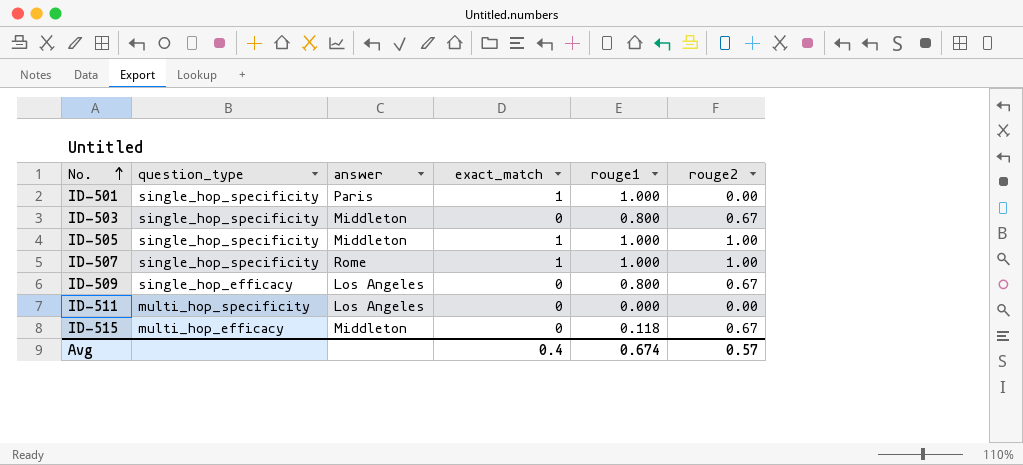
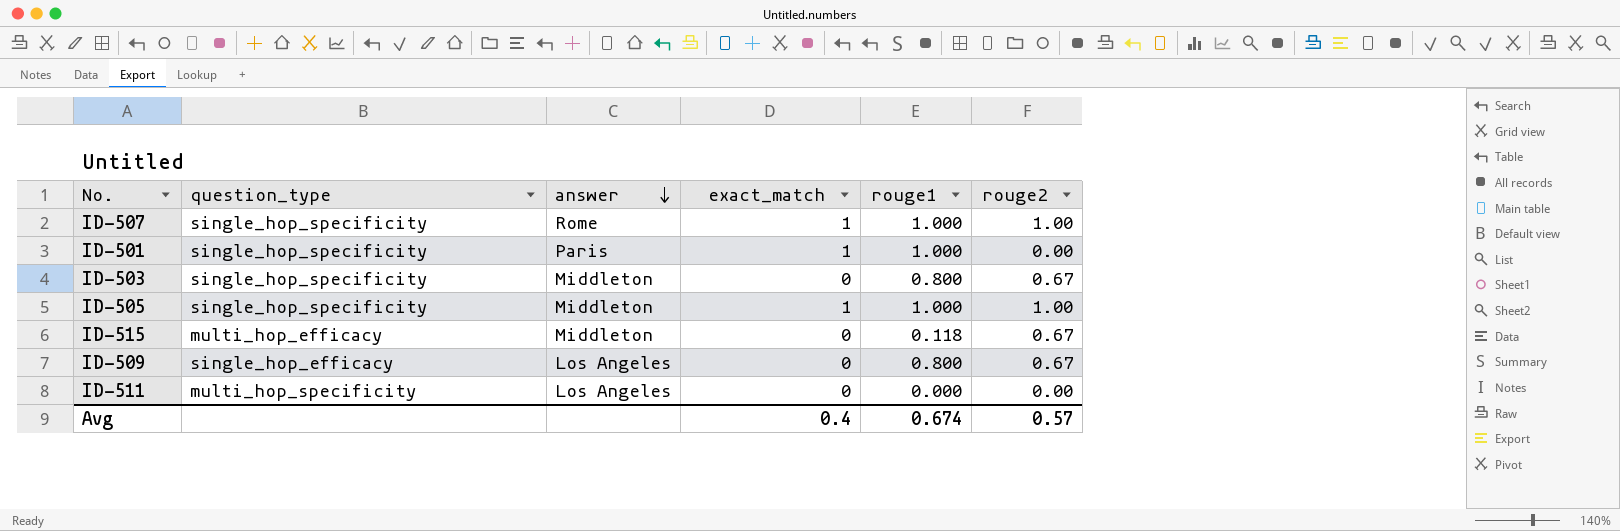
row order: No. ascending -> answer descending

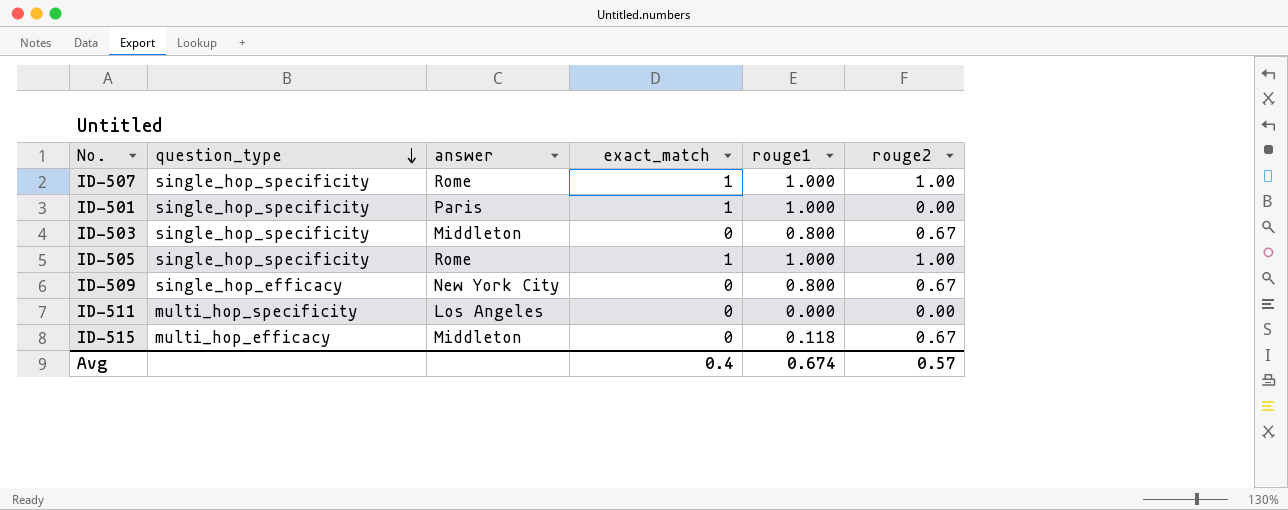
row order: answer descending -> question_type descending
ID-505 | answer: Middleton -> Rome
ID-509 | answer: Los Angeles -> New York City

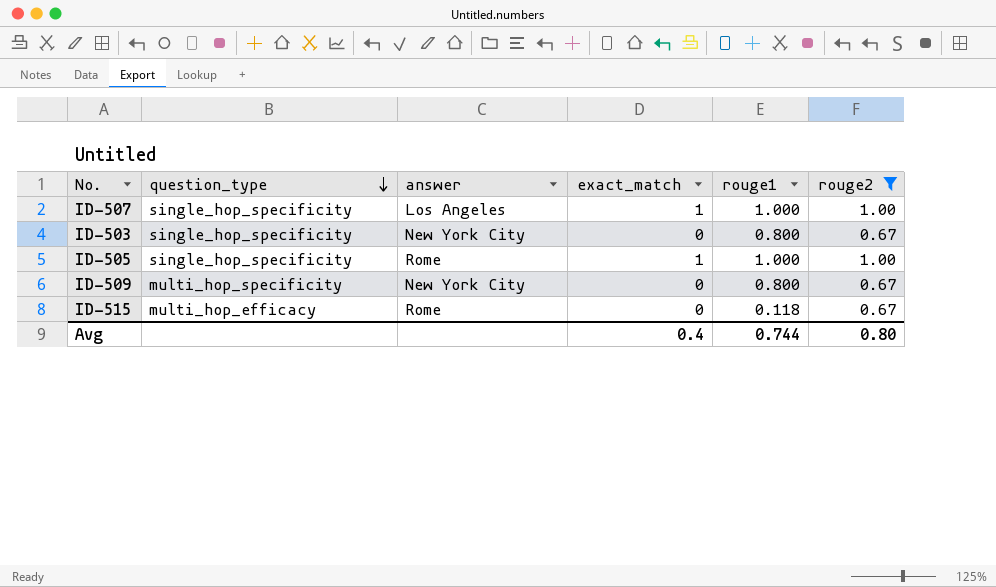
filter: none -> rouge2 != 0.00
ID-507 | answer: Rome -> Los Angeles
ID-503 | answer: Middleton -> New York City
ID-509 | question_type: single_hop_efficacy -> multi_hop_specificity
ID-515 | answer: Middleton -> Rome
Avg | rouge1: 0.674 -> 0.744
Avg | rouge2: 0.57 -> 0.80

